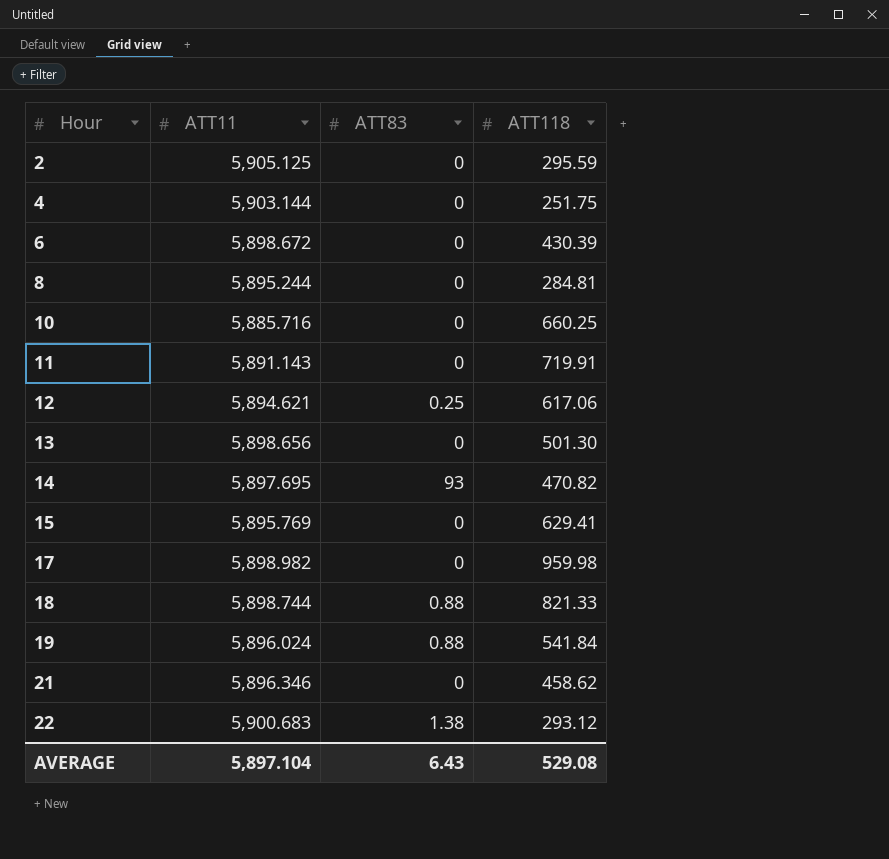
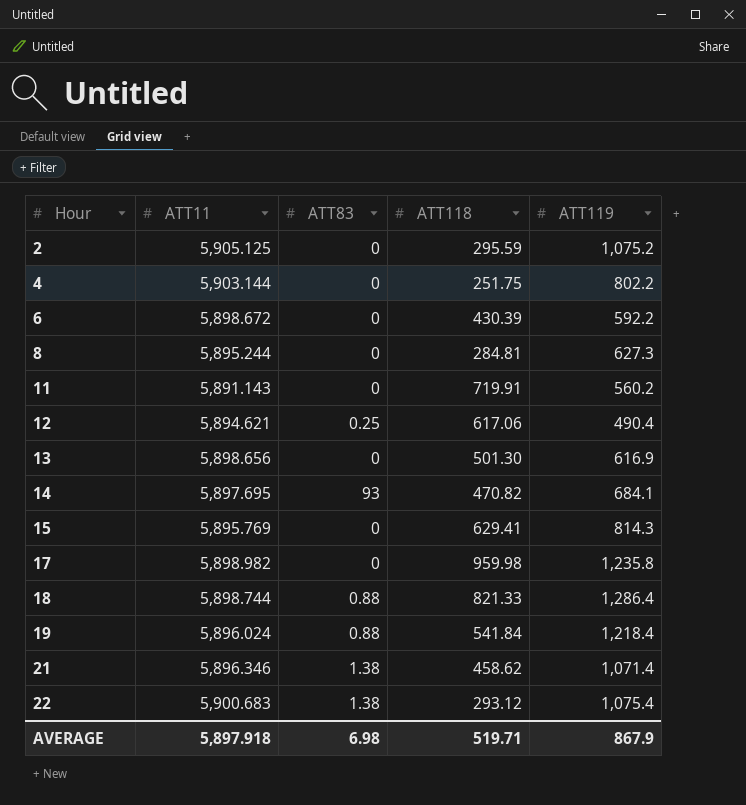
column ATT119 | position: none -> 5
row 10: 5,885.716 | 0 | 660.25 -> none
21 | ATT83: 0 -> 1.38
AVERAGE | ATT11: 5,897.104 -> 5,897.918
AVERAGE | ATT83: 6.43 -> 6.98
AVERAGE | ATT118: 529.08 -> 519.71

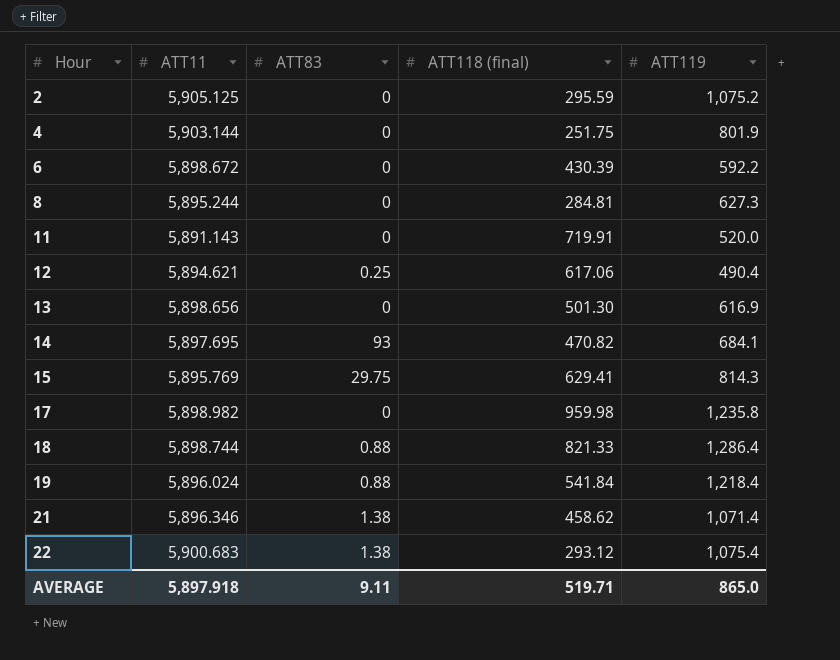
column name: ATT118 -> ATT118 (final)
4 | ATT119: 802.2 -> 801.9
11 | ATT119: 560.2 -> 520.0
15 | ATT83: 0 -> 29.75
AVERAGE | ATT83: 6.98 -> 9.11
AVERAGE | ATT119: 867.9 -> 865.0

